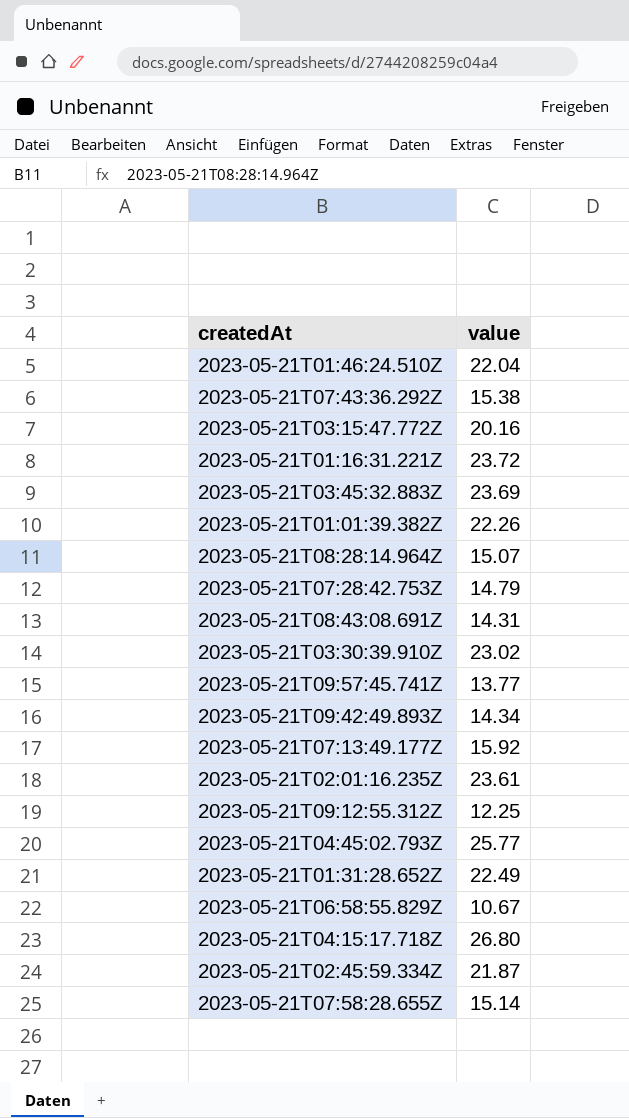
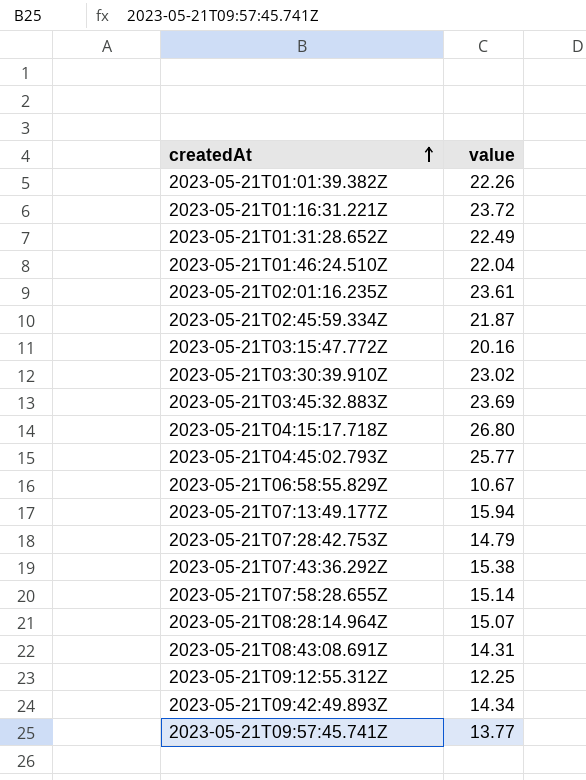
row order: none -> createdAt ascending
2023-05-21T07:13:49.177Z | value: 15.92 -> 15.94

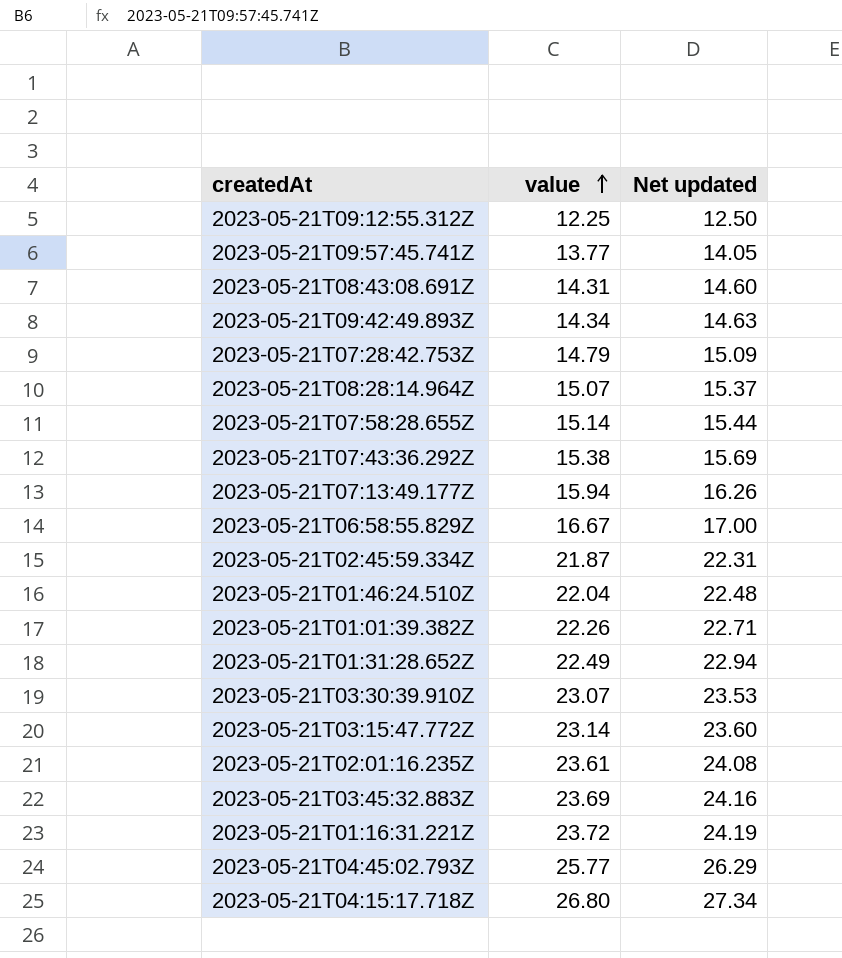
row order: createdAt ascending -> value ascending
column Net updated | formula: none -> [value] * 1.02
2023-05-21T06:58:55.829Z | value: 10.67 -> 16.67
2023-05-21T03:30:39.910Z | value: 23.02 -> 23.07
2023-05-21T03:15:47.772Z | value: 20.16 -> 23.14

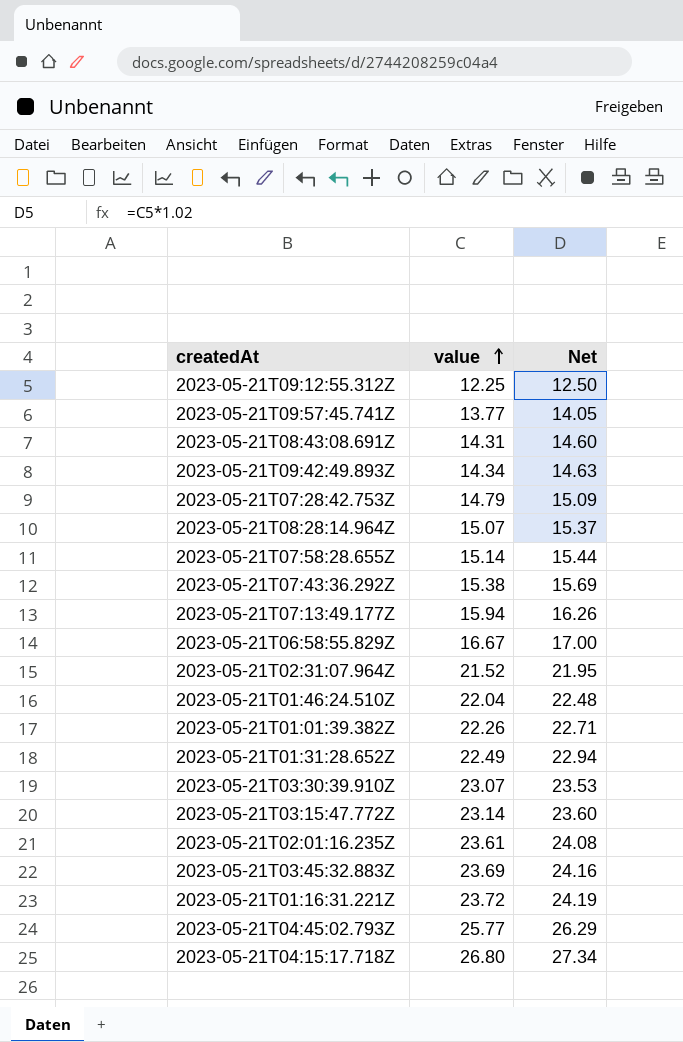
column name: Net updated -> Net
row 2023-05-21T02:45:59.334Z: 21.87 | 22.31 -> none
row 2023-05-21T02:31:07.964Z: none -> 21.52 | 21.95

